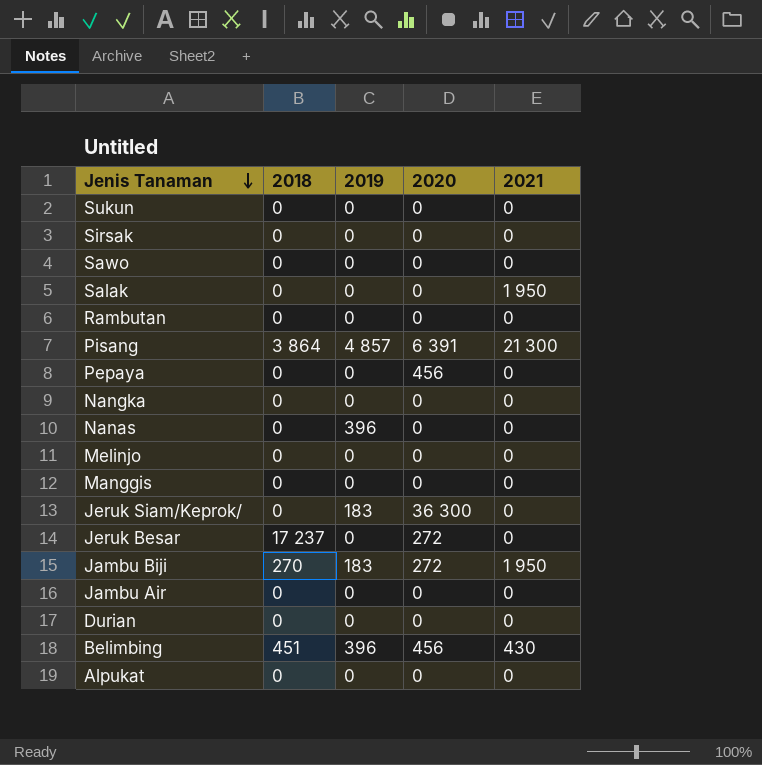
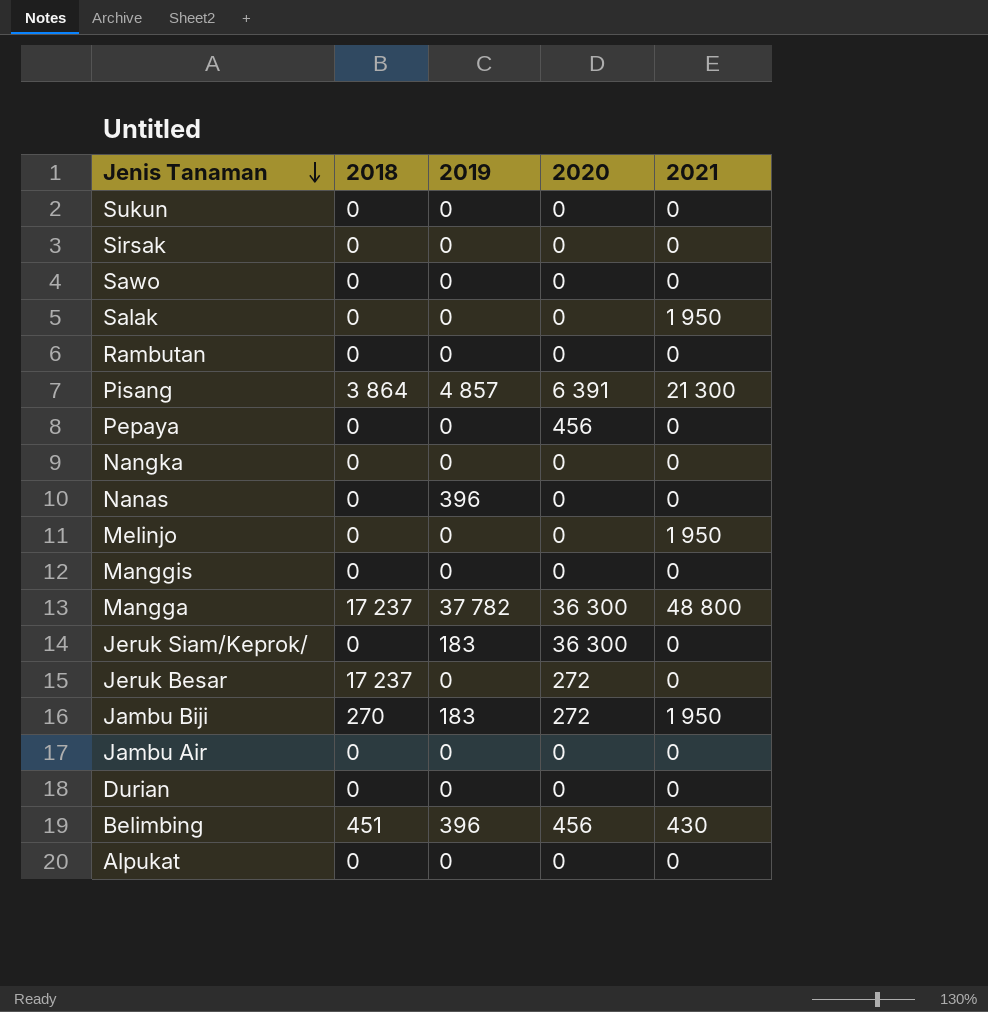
Melinjo | 2021: 0 -> 1 950
row Mangga: none -> 17 237 | 37 782 | 36 300 | 48 800

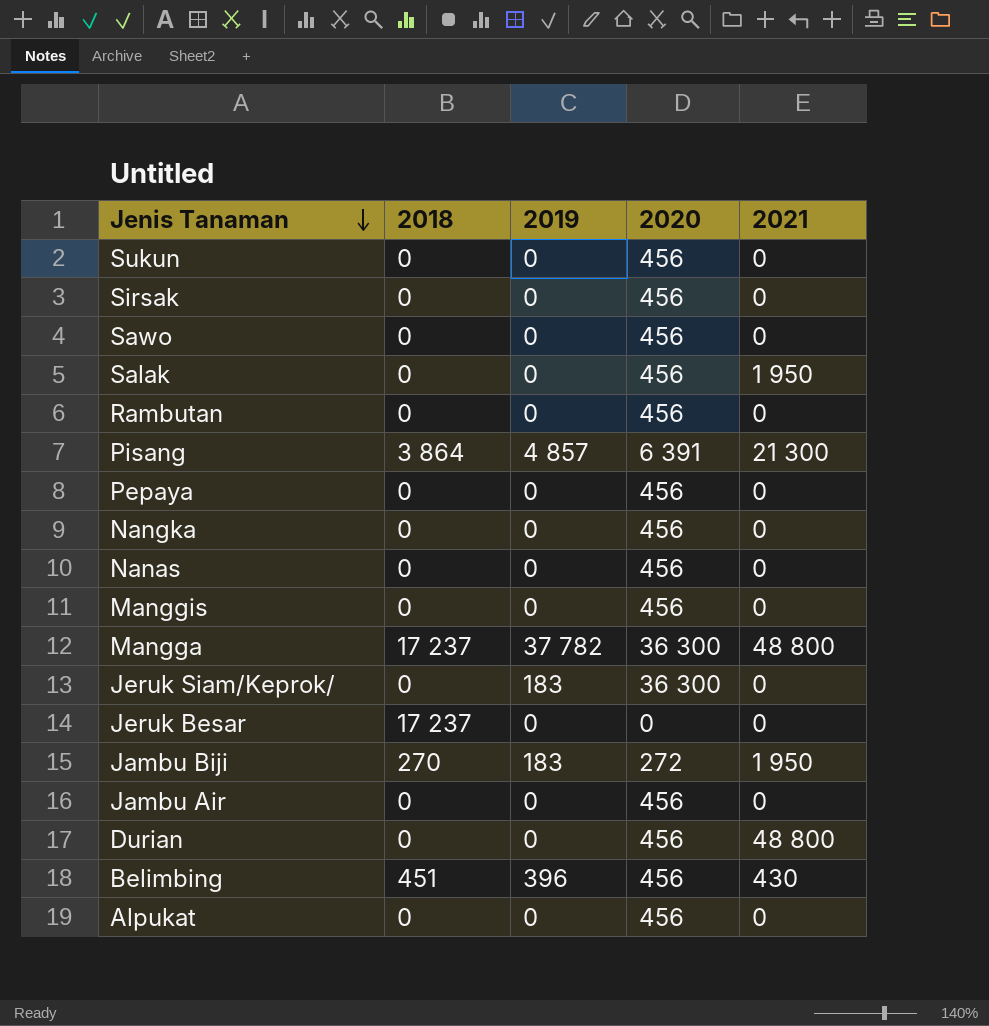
row Melinjo: 0 | 0 | 0 | 1 950 -> none
Sukun | 2020: 0 -> 456
Sirsak | 2020: 0 -> 456
Sawo | 2020: 0 -> 456
Salak | 2020: 0 -> 456
Rambutan | 2020: 0 -> 456
Nangka | 2020: 0 -> 456
Nanas | 2019: 396 -> 0
Nanas | 2020: 0 -> 456
Manggis | 2020: 0 -> 456
Jeruk Besar | 2020: 272 -> 0
Jambu Air | 2020: 0 -> 456
Durian | 2020: 0 -> 456
Durian | 2021: 0 -> 48 800
Alpukat | 2020: 0 -> 456

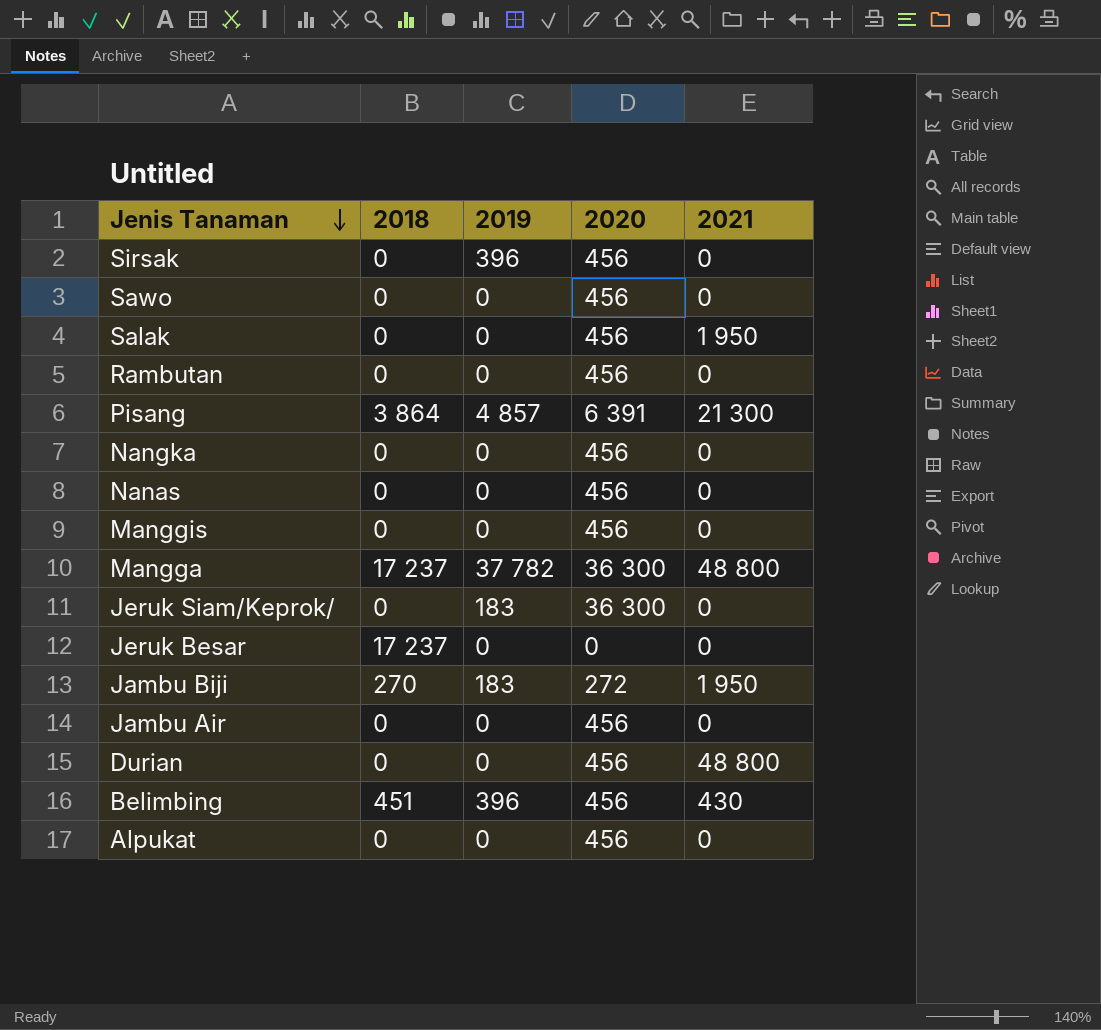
row Sukun: 0 | 0 | 456 | 0 -> none
row Pepaya: 0 | 0 | 456 | 0 -> none
Sirsak | 2019: 0 -> 396

